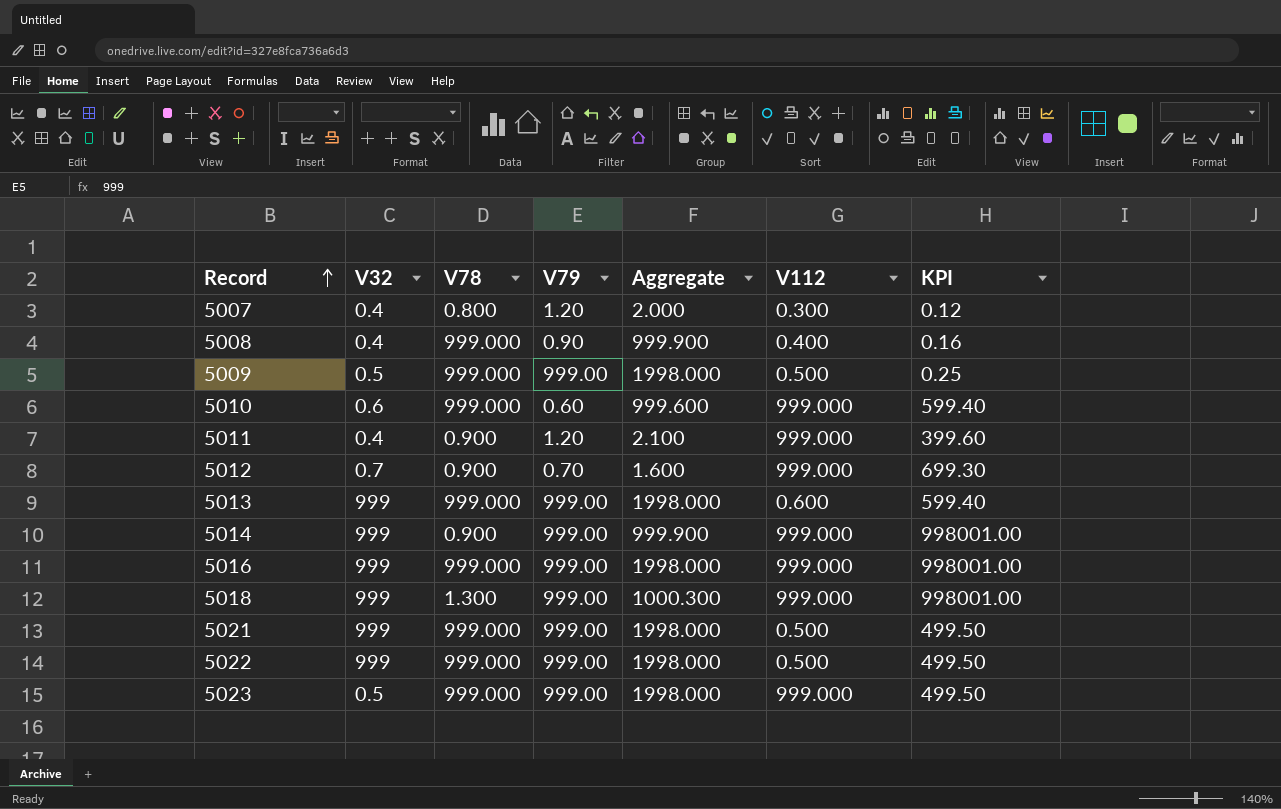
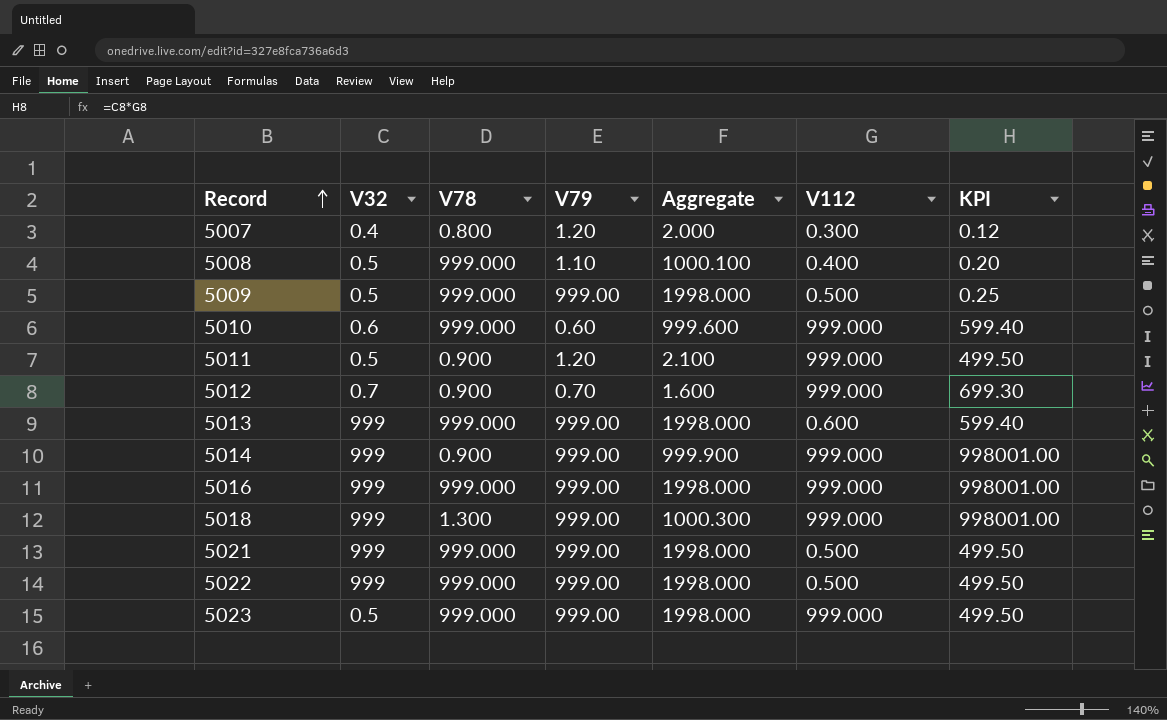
5008 | V32: 0.4 -> 0.5
5008 | V79: 0.90 -> 1.10
5008 | Aggregate: 999.900 -> 1000.100
5008 | KPI: 0.16 -> 0.20
5011 | V32: 0.4 -> 0.5
5011 | KPI: 399.60 -> 499.50

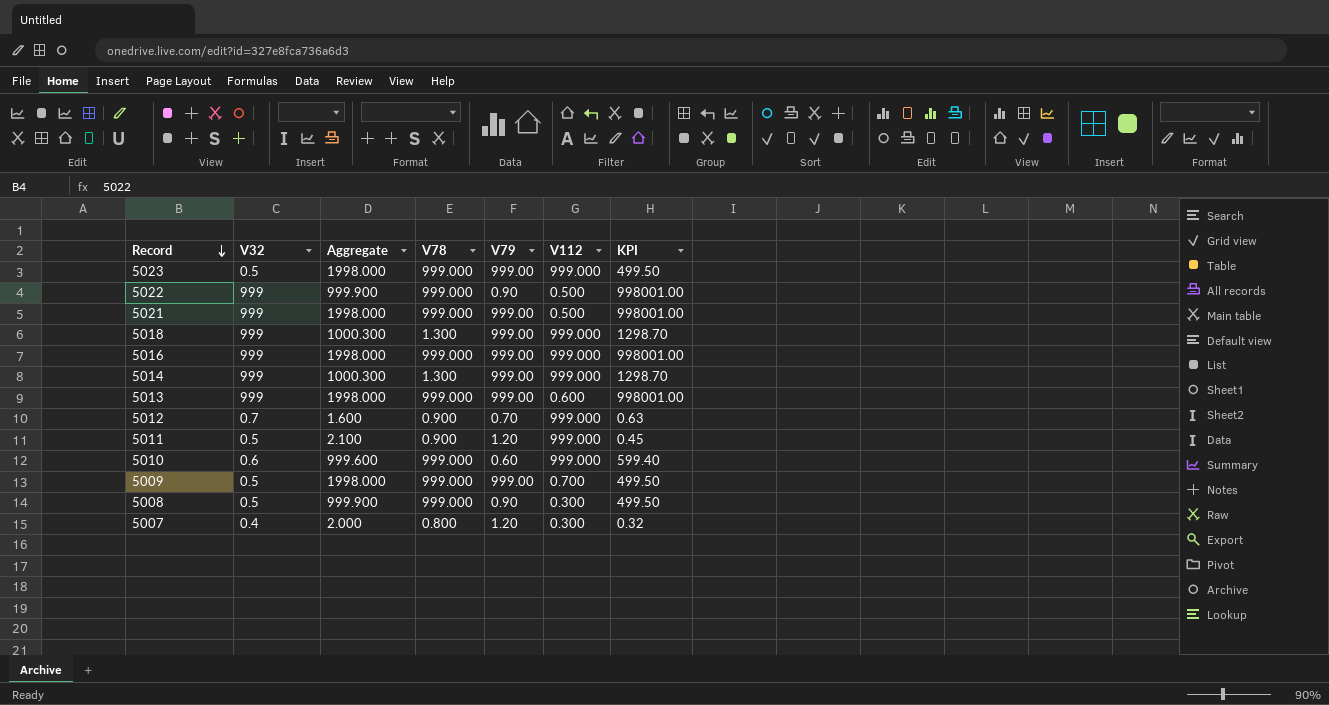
row order: Record ascending -> Record descending
column Aggregate | position: 5 -> 3
column KPI | formula: [V32] * [V112] -> [V32] * [V78]
5022 | Aggregate: 1998.000 -> 999.900
5022 | V79: 999.00 -> 0.90
5014 | Aggregate: 999.900 -> 1000.300
5014 | V78: 0.900 -> 1.300
5009 | V112: 0.500 -> 0.700
5008 | Aggregate: 1000.100 -> 999.900
5008 | V79: 1.10 -> 0.90
5008 | V112: 0.400 -> 0.300

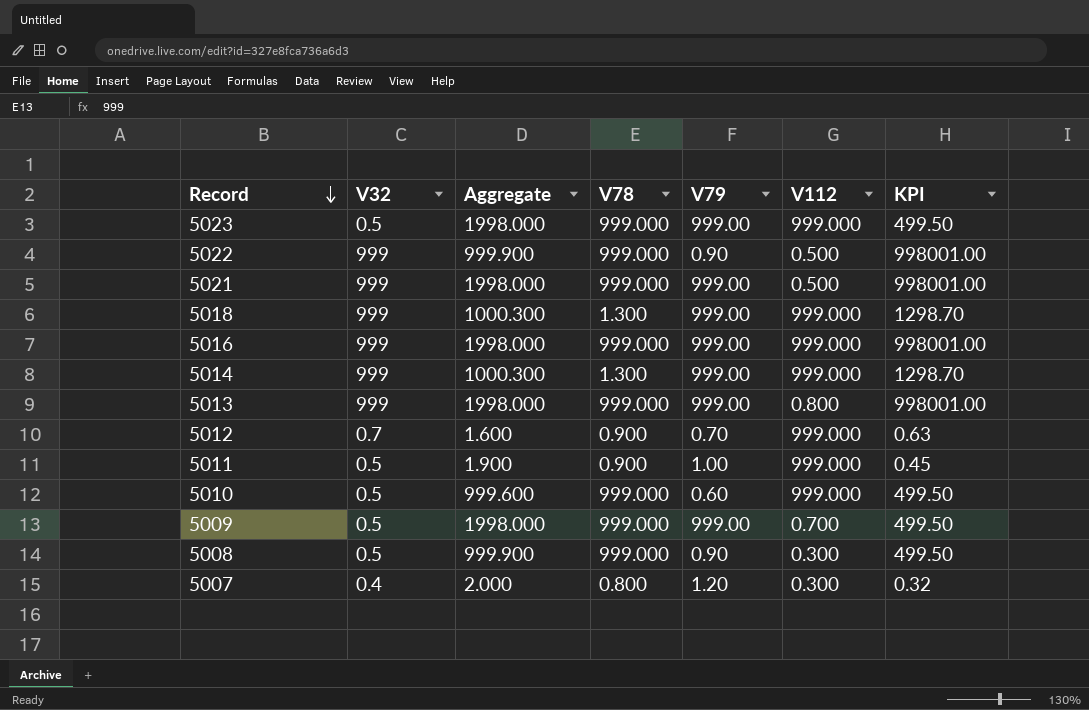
5013 | V112: 0.600 -> 0.800
5011 | Aggregate: 2.100 -> 1.900
5011 | V79: 1.20 -> 1.00
5010 | V32: 0.6 -> 0.5
5010 | KPI: 599.40 -> 499.50

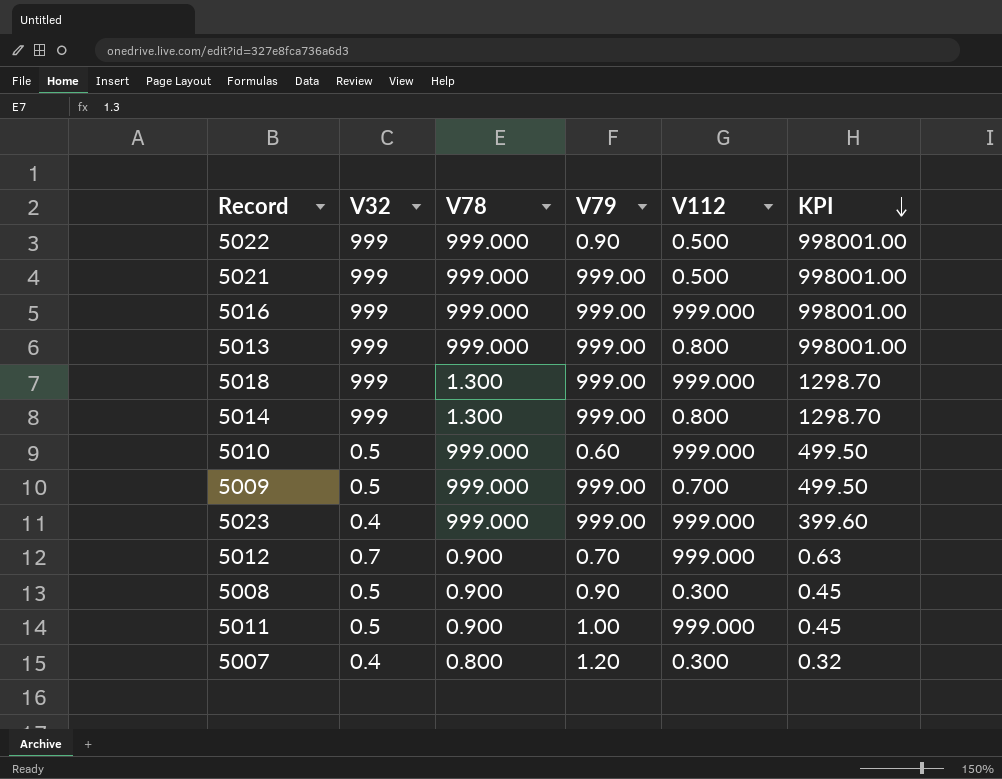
row order: Record descending -> KPI descending
column Aggregate | formula: [V78] + [V79] -> none
5014 | V112: 999.000 -> 0.800
5023 | V32: 0.5 -> 0.4
5023 | KPI: 499.50 -> 399.60
5008 | V78: 999.000 -> 0.900
5008 | KPI: 499.50 -> 0.45

